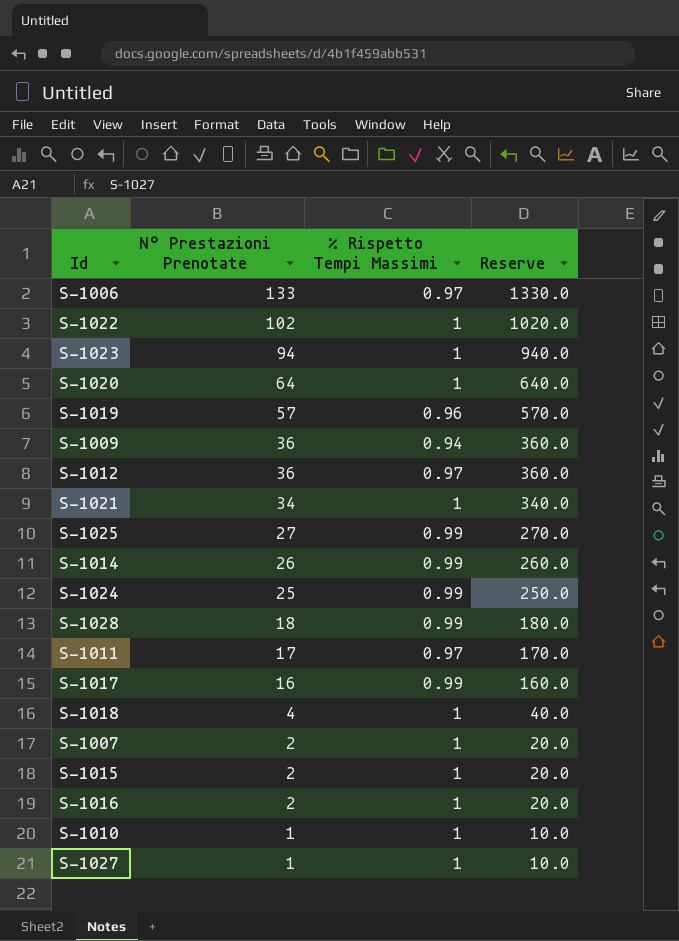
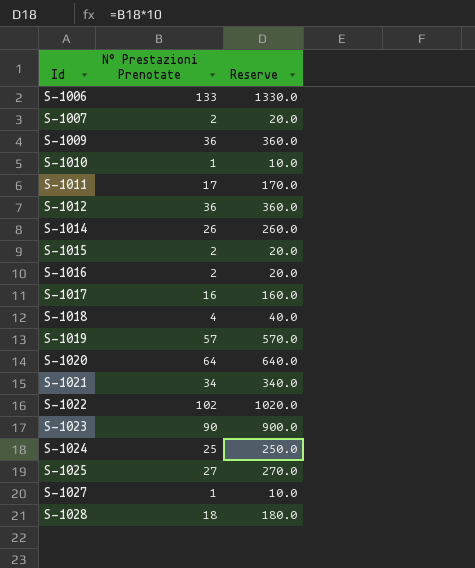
row order: N° Prestazioni Prenotate descending -> Id ascending
column % Rispetto Tempi Massimi | position: 3 -> none
S-1023 | N° Prestazioni Prenotate: 94 -> 90
S-1023 | Reserve: 940.0 -> 900.0

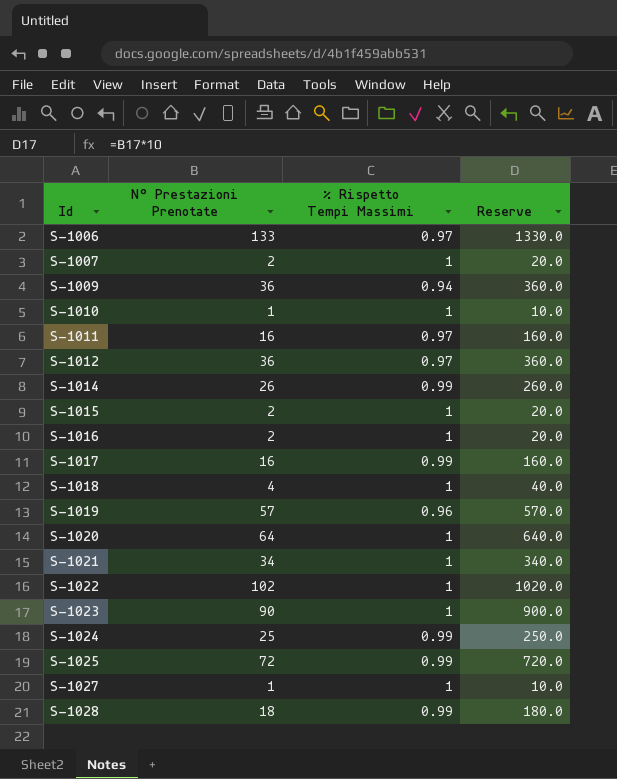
column % Rispetto Tempi Massimi | position: none -> 3
S-1011 | N° Prestazioni Prenotate: 17 -> 16
S-1011 | Reserve: 170.0 -> 160.0
S-1025 | N° Prestazioni Prenotate: 27 -> 72
S-1025 | Reserve: 270.0 -> 720.0

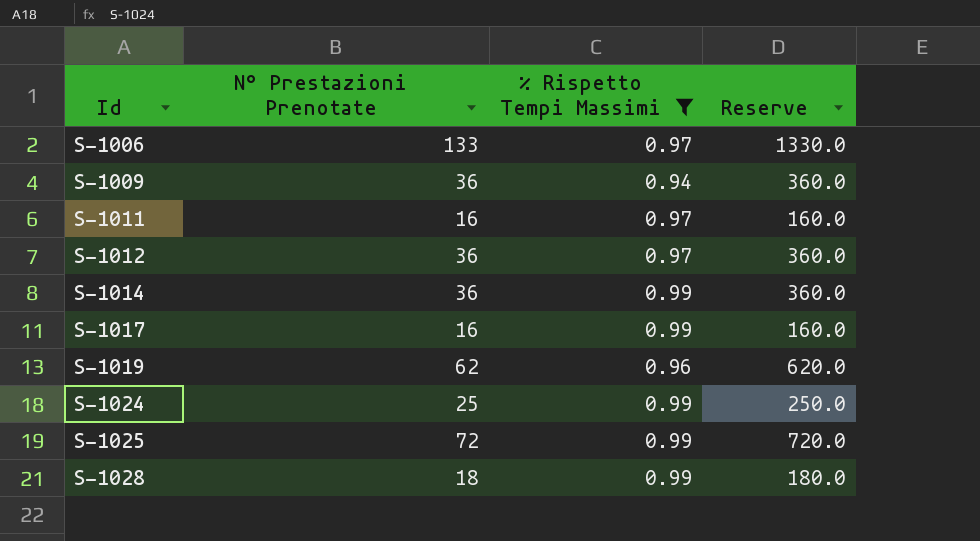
filter: none -> % Rispetto Tempi Massimi != 1
S-1014 | N° Prestazioni Prenotate: 26 -> 36
S-1014 | Reserve: 260.0 -> 360.0
S-1019 | N° Prestazioni Prenotate: 57 -> 62
S-1019 | Reserve: 570.0 -> 620.0

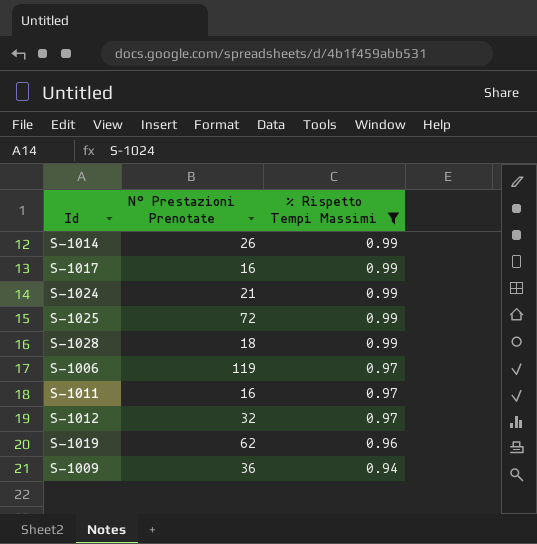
row order: Id ascending -> % Rispetto Tempi Massimi descending
column Reserve | formula: [N° Prestazioni Prenotate] * 10 -> none
S-1014 | N° Prestazioni Prenotate: 36 -> 26
S-1024 | N° Prestazioni Prenotate: 25 -> 21
S-1006 | N° Prestazioni Prenotate: 133 -> 119
S-1012 | N° Prestazioni Prenotate: 36 -> 32

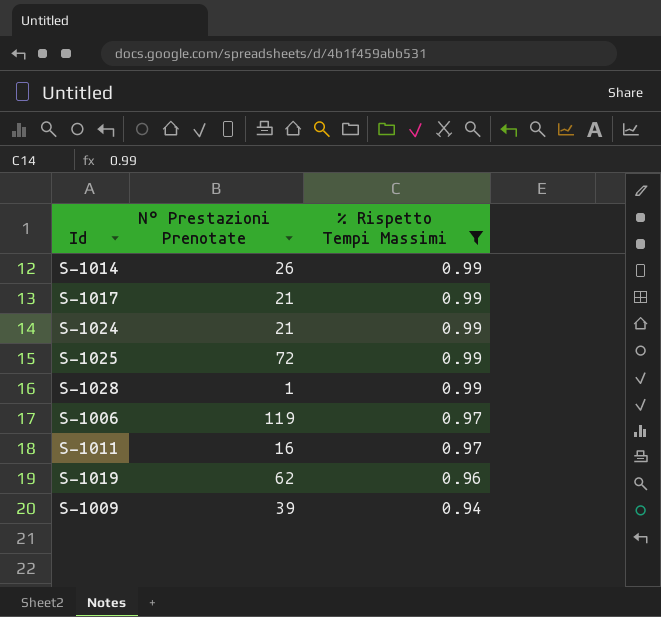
row S-1012: 32 | 0.97 -> none
S-1017 | N° Prestazioni Prenotate: 16 -> 21
S-1028 | N° Prestazioni Prenotate: 18 -> 1
S-1009 | N° Prestazioni Prenotate: 36 -> 39

